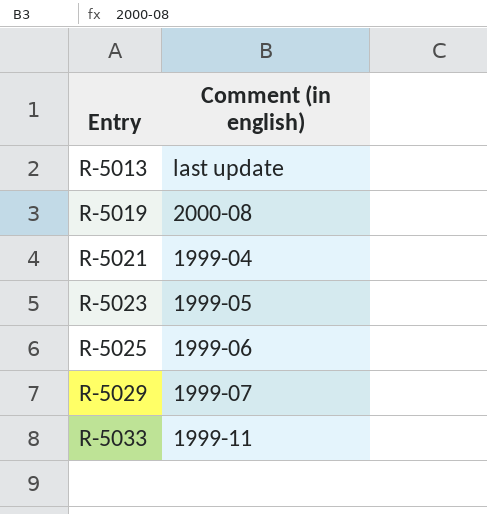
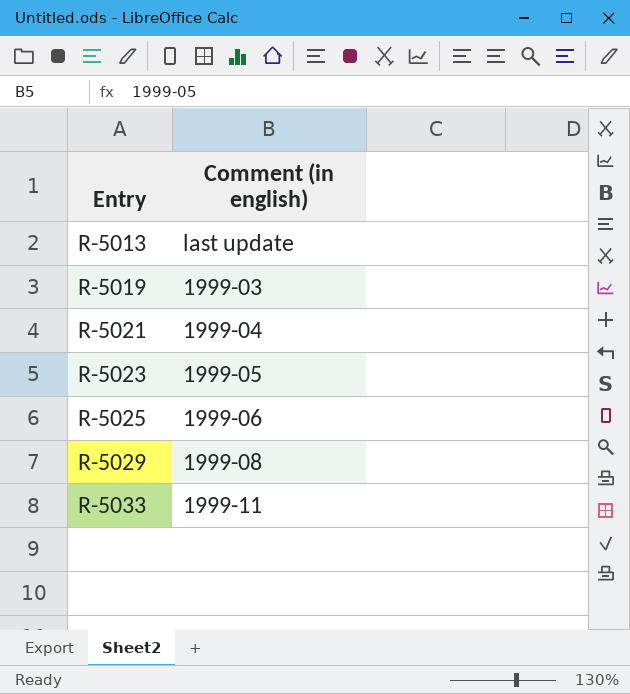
R-5019 | Comment (in english): 2000-08 -> 1999-03
R-5029 | Comment (in english): 1999-07 -> 1999-08

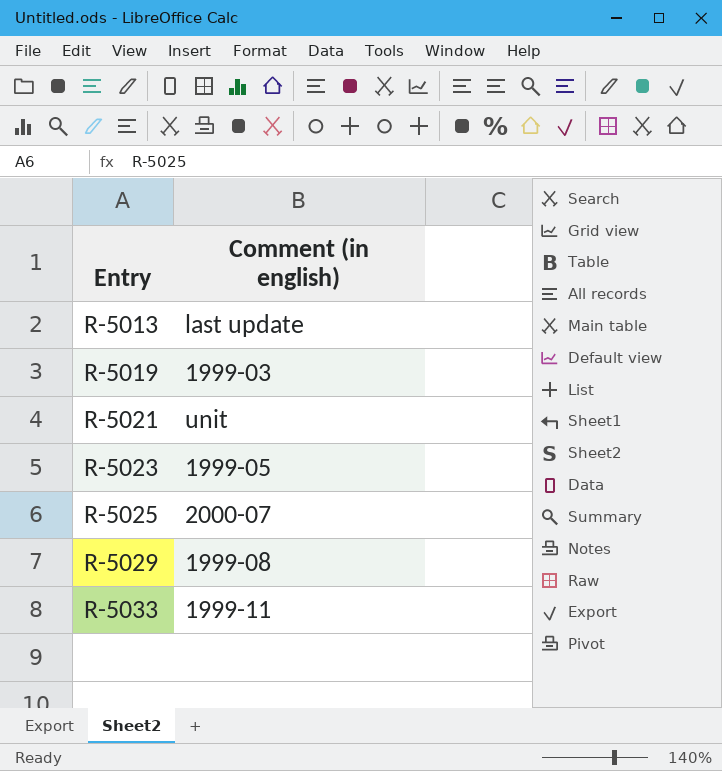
R-5021 | Comment (in english): 1999-04 -> unit
R-5025 | Comment (in english): 1999-06 -> 2000-07

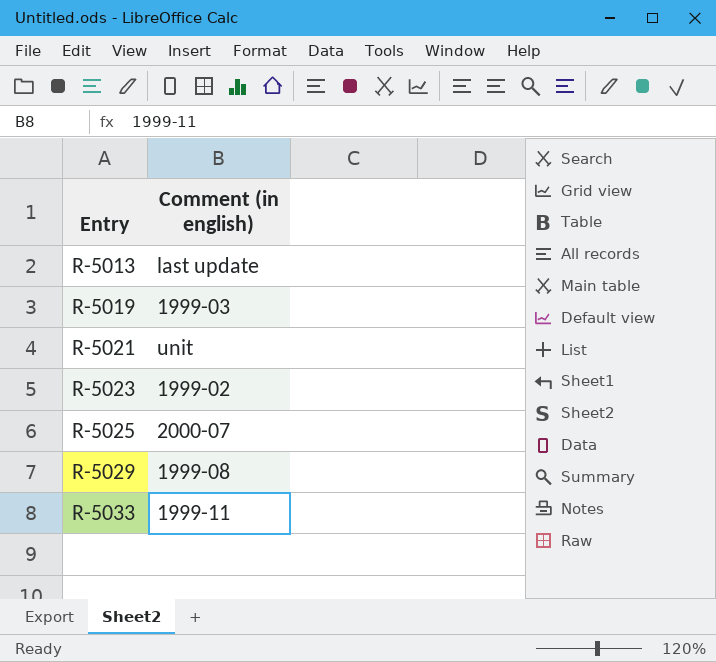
R-5023 | Comment (in english): 1999-05 -> 1999-02

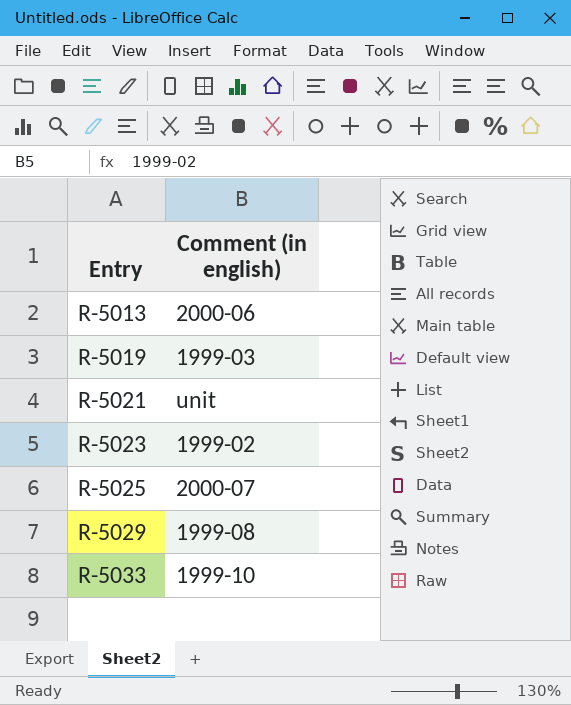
R-5013 | Comment (in english): last update -> 2000-06
R-5033 | Comment (in english): 1999-11 -> 1999-10

